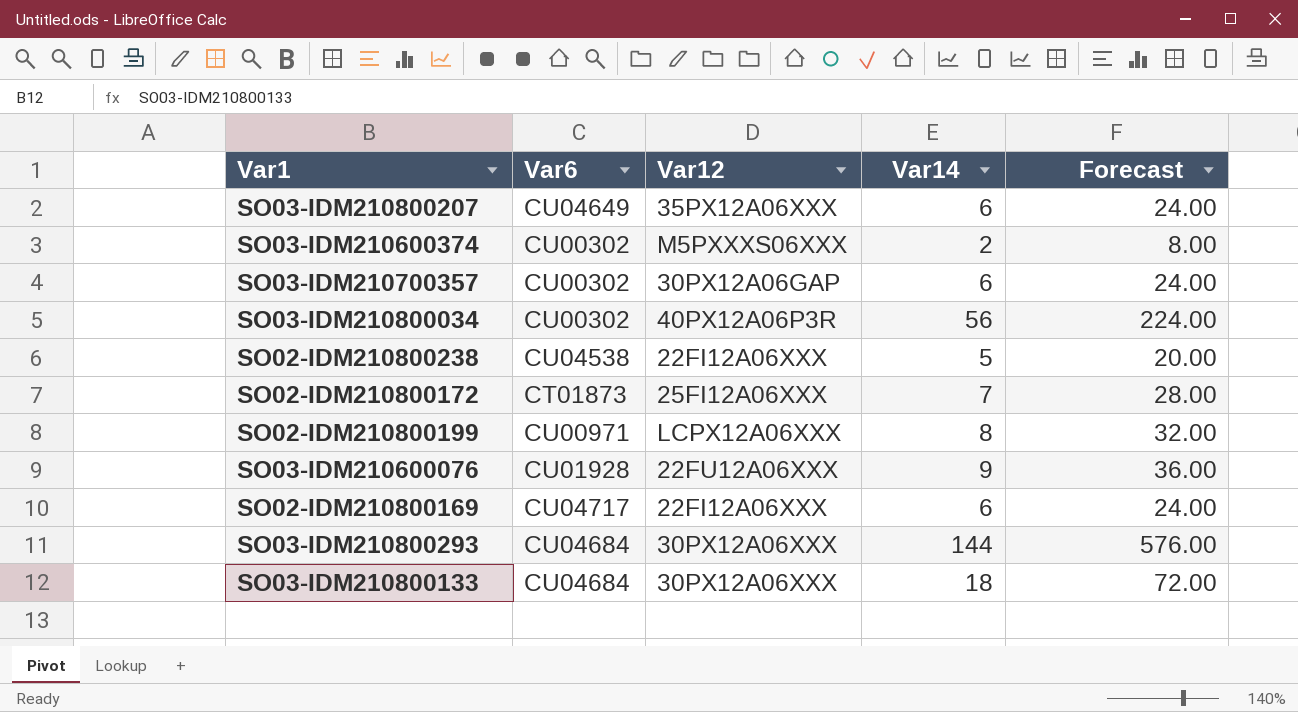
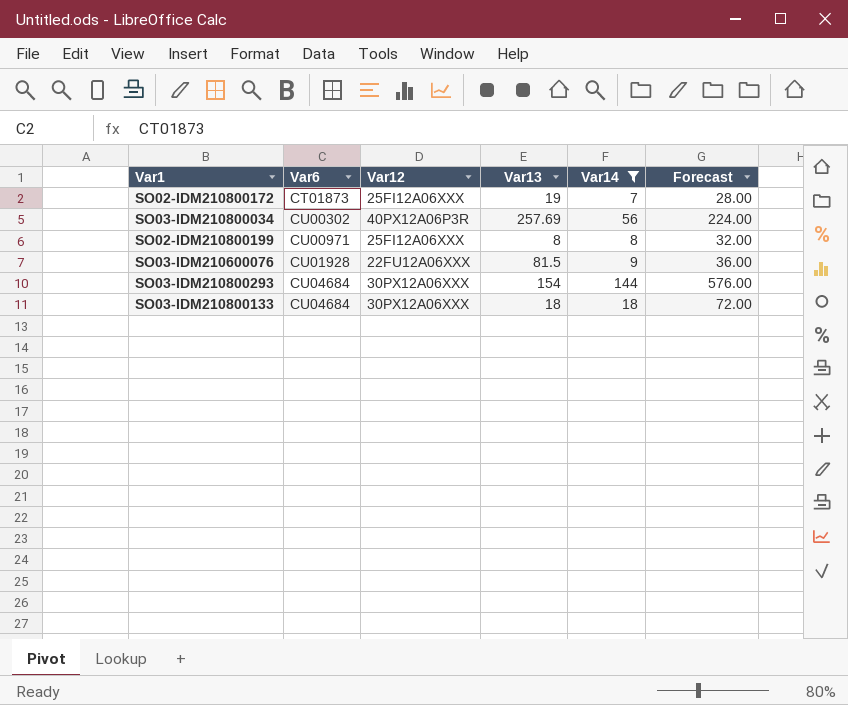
filter: none -> Var14 >= 7
row order: none -> Var6 ascending
column Var13 | position: none -> 4
SO02-IDM210800199 | Var12: LCPX12A06XXX -> 25FI12A06XXX

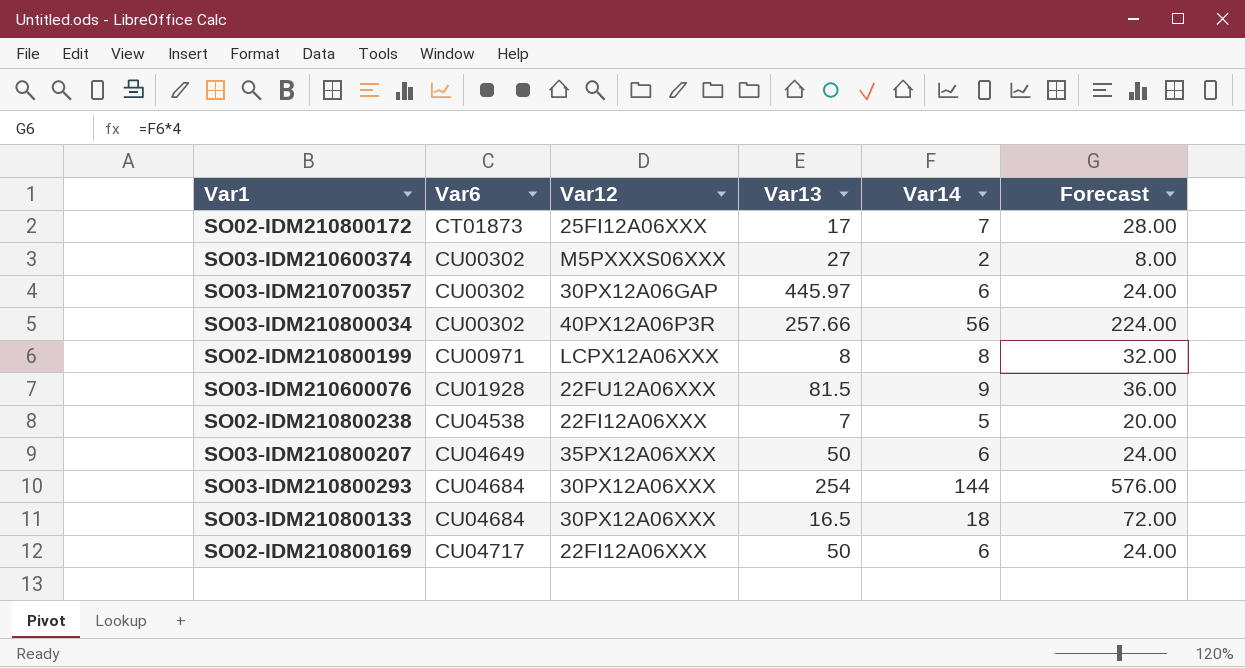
filter: Var14 >= 7 -> none
SO02-IDM210800172 | Var13: 19 -> 17
SO03-IDM210800034 | Var13: 257.69 -> 257.66
SO02-IDM210800199 | Var12: 25FI12A06XXX -> LCPX12A06XXX
SO03-IDM210800293 | Var13: 154 -> 254
SO03-IDM210800133 | Var13: 18 -> 16.5

